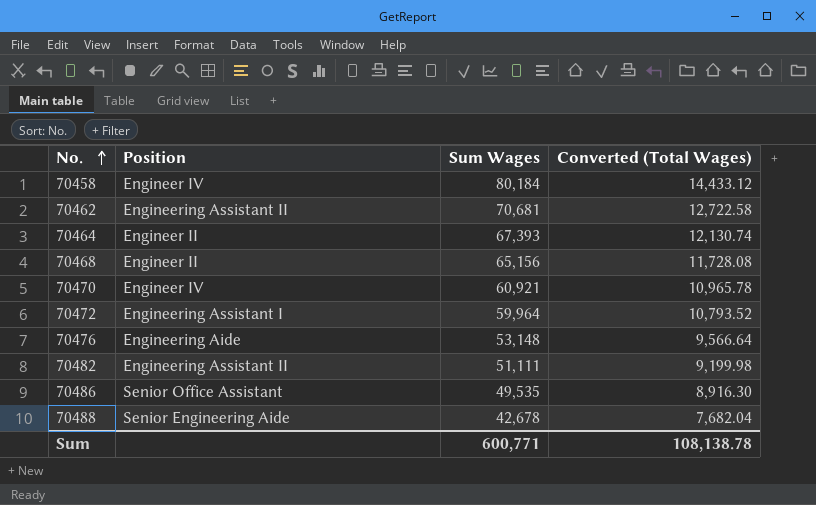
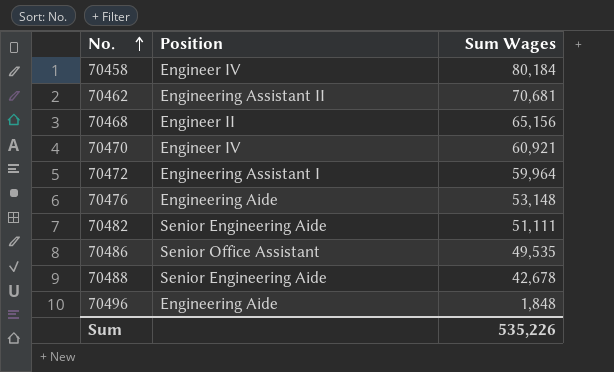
column Converted (Total Wages) | formula: [Sum Wages] * 0.18 -> none
row 70464: Engineer II | 67,393 | 12,130.74 -> none
70482 | Position: Engineering Assistant II -> Senior Engineering Aide
row 70496: none -> Engineering Aide | 1,848
Sum | Sum Wages: 600,771 -> 535,226

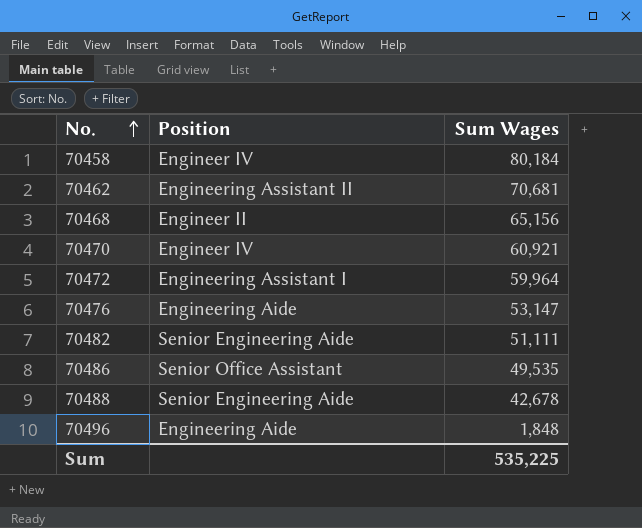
70476 | Sum Wages: 53,148 -> 53,147
Sum | Sum Wages: 535,226 -> 535,225

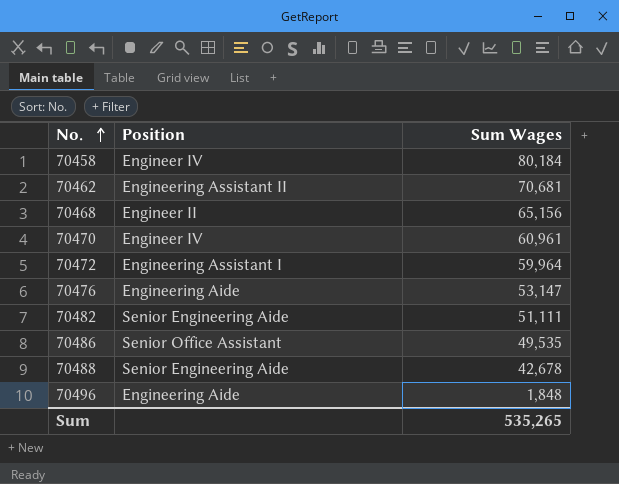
70470 | Sum Wages: 60,921 -> 60,961
Sum | Sum Wages: 535,225 -> 535,265

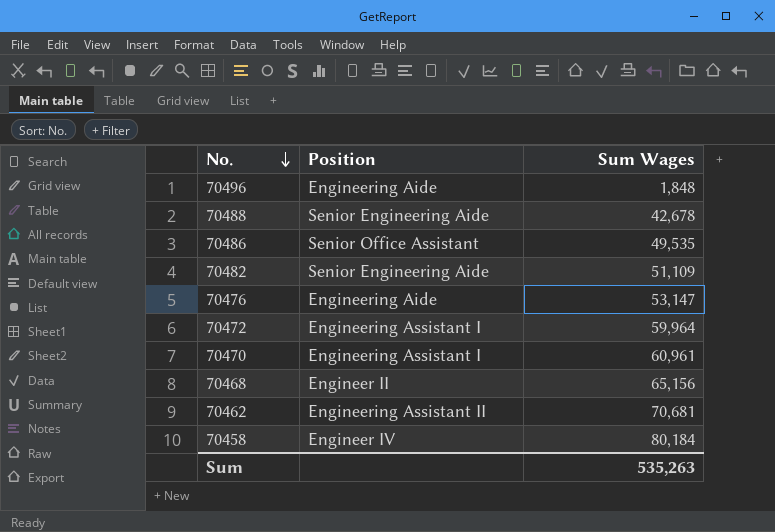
row order: No. ascending -> No. descending
70482 | Sum Wages: 51,111 -> 51,109
70470 | Position: Engineer IV -> Engineering Assistant I
Sum | Sum Wages: 535,265 -> 535,263

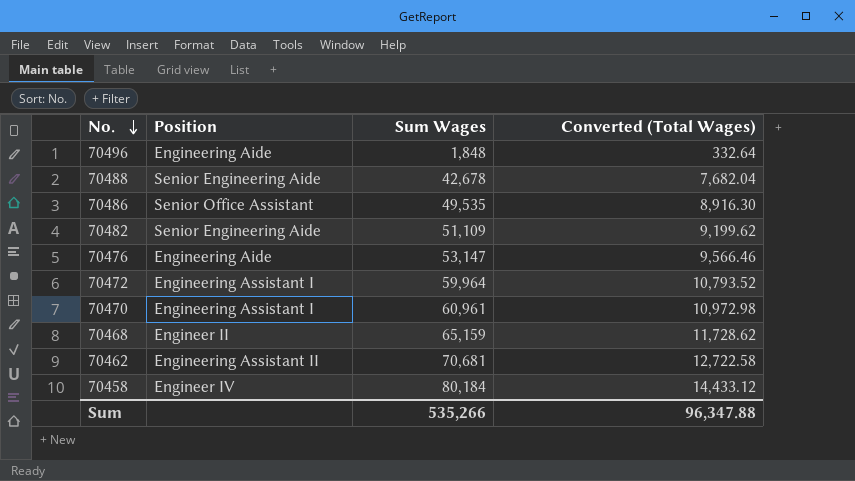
column Converted (Total Wages) | formula: none -> [Sum Wages] * 0.18
70468 | Sum Wages: 65,156 -> 65,159
Sum | Sum Wages: 535,263 -> 535,266

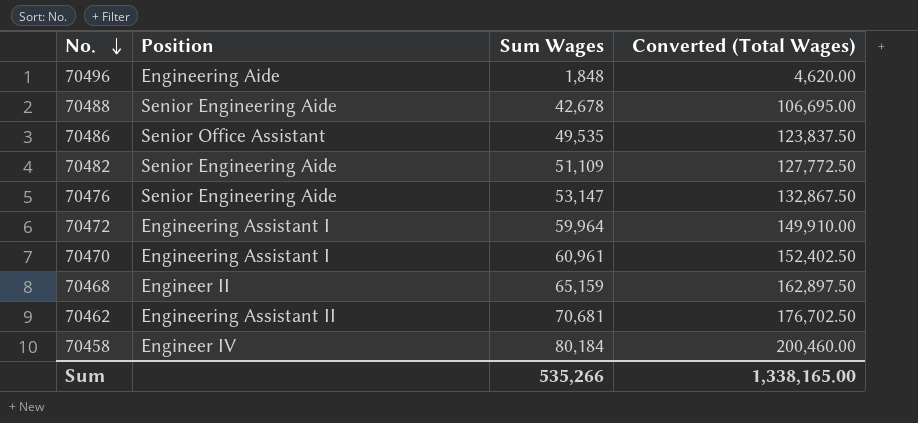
column Converted (Total Wages) | formula: [Sum Wages] * 0.18 -> [Sum Wages] * 2.5
70476 | Position: Engineering Aide -> Senior Engineering Aide
Sum | Converted (Total Wages): 96,347.88 -> 1,338,165.00

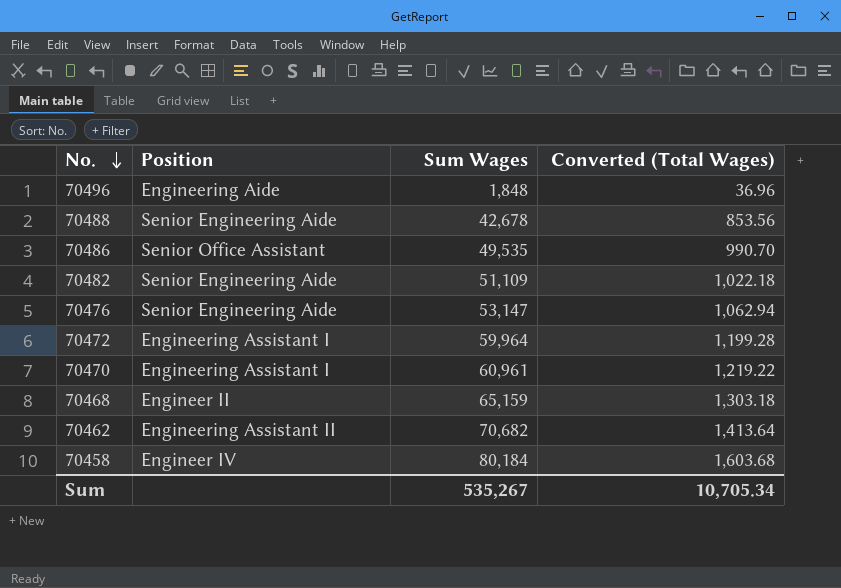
column Converted (Total Wages) | formula: [Sum Wages] * 2.5 -> [Sum Wages] * 0.02
70462 | Sum Wages: 70,681 -> 70,682
Sum | Sum Wages: 535,266 -> 535,267
Sum | Converted (Total Wages): 1,338,165.00 -> 10,705.34

